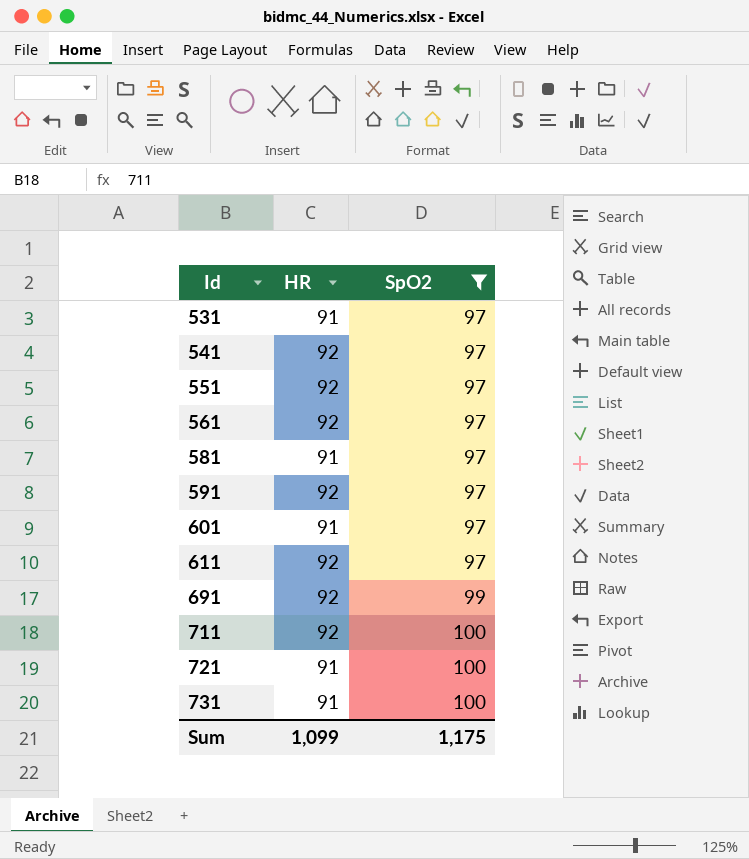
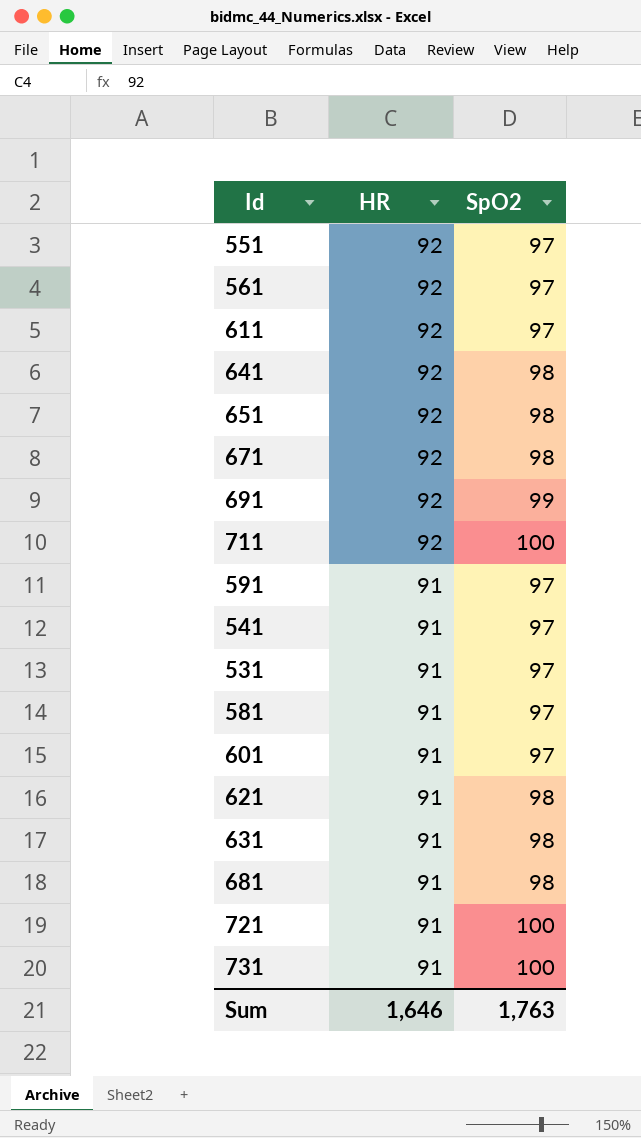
filter: SpO2 != 98 -> none
row order: Id ascending -> HR descending
591 | HR: 92 -> 91
541 | HR: 92 -> 91
Sum | HR: 1,099 -> 1,646
Sum | SpO2: 1,175 -> 1,763

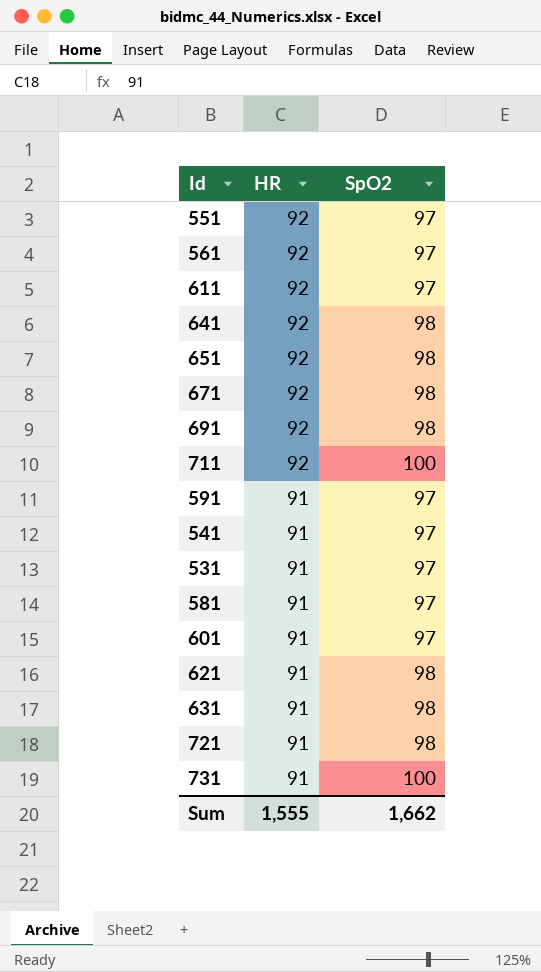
row 681: 91 | 98 -> none
691 | SpO2: 99 -> 98
721 | SpO2: 100 -> 98
Sum | HR: 1,646 -> 1,555
Sum | SpO2: 1,763 -> 1,662

